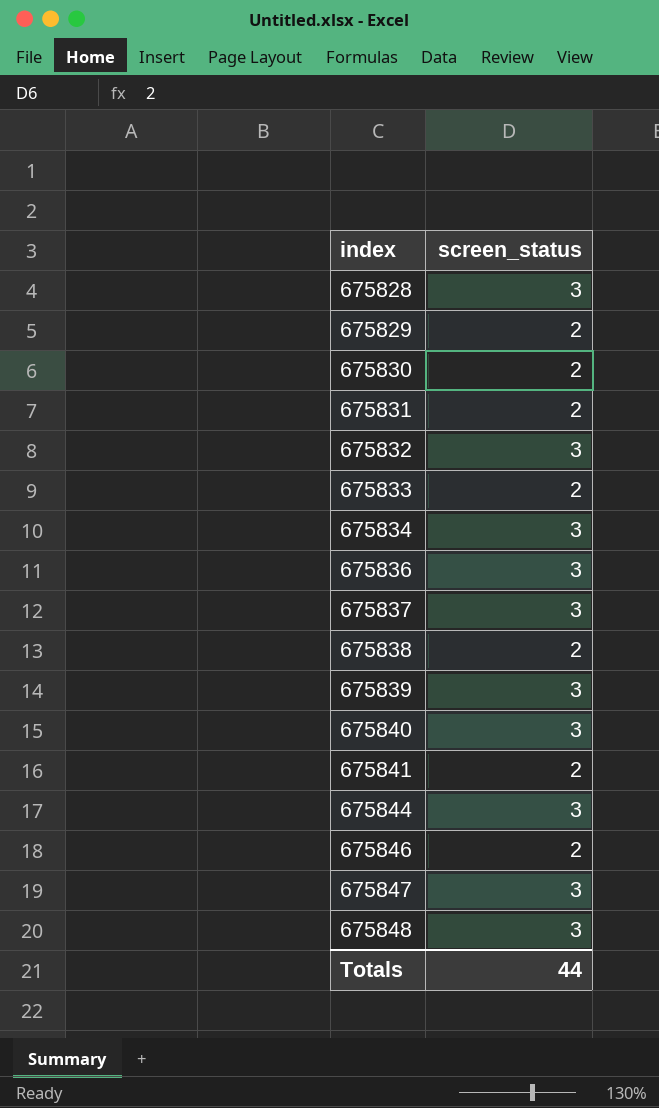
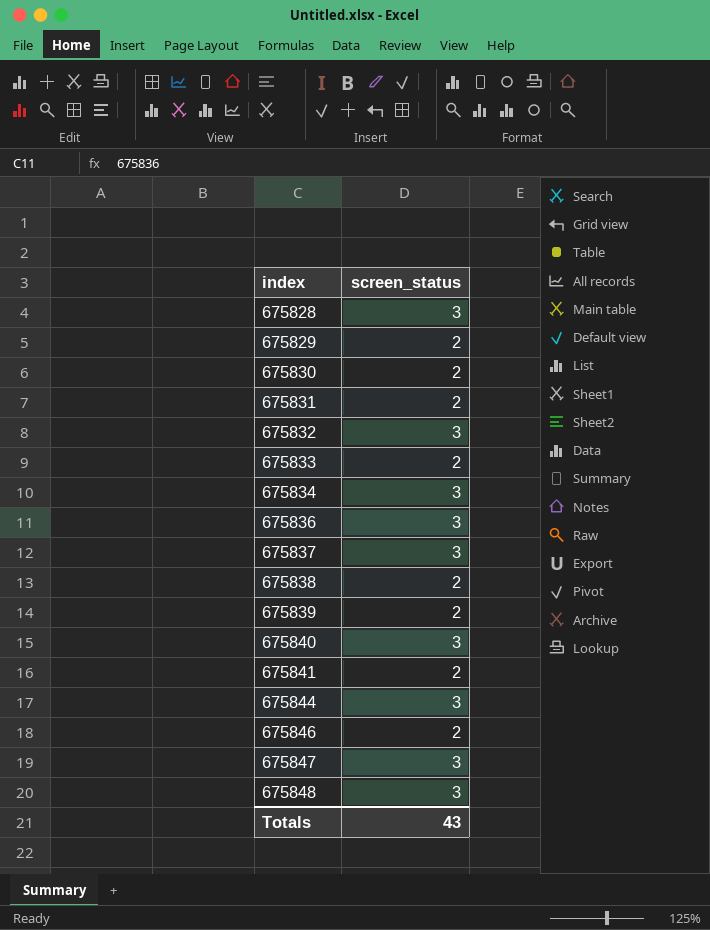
675839 | screen_status: 3 -> 2
Totals | screen_status: 44 -> 43

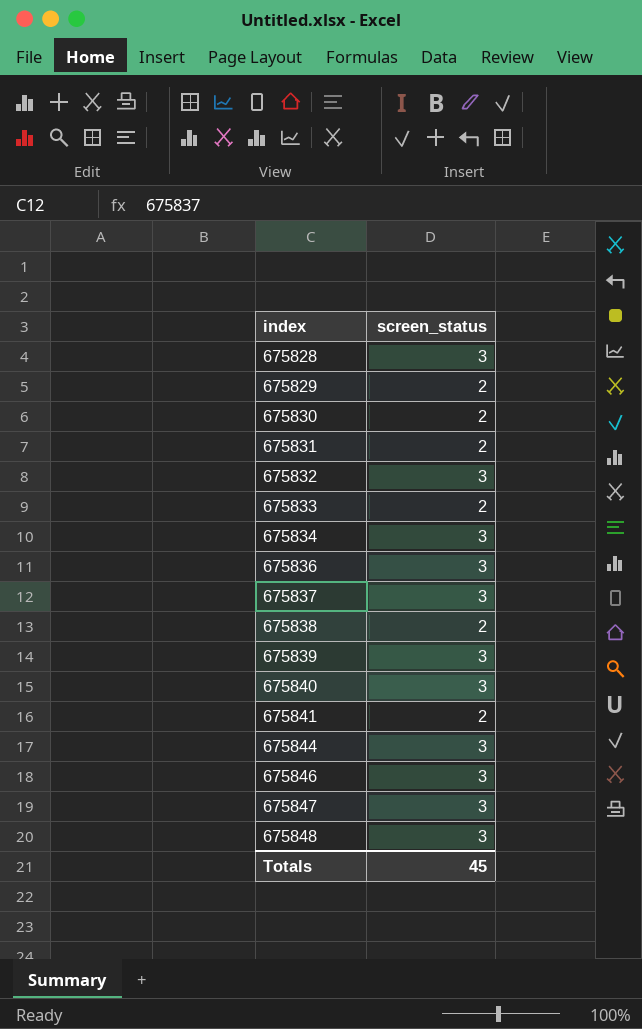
675839 | screen_status: 2 -> 3
675846 | screen_status: 2 -> 3
Totals | screen_status: 43 -> 45

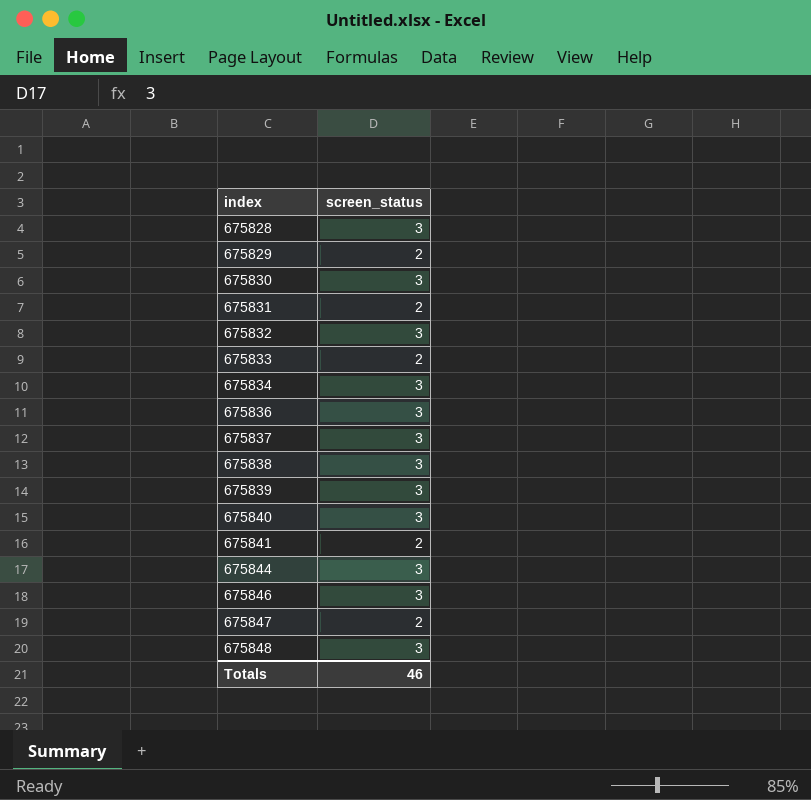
675830 | screen_status: 2 -> 3
675838 | screen_status: 2 -> 3
675847 | screen_status: 3 -> 2
Totals | screen_status: 45 -> 46

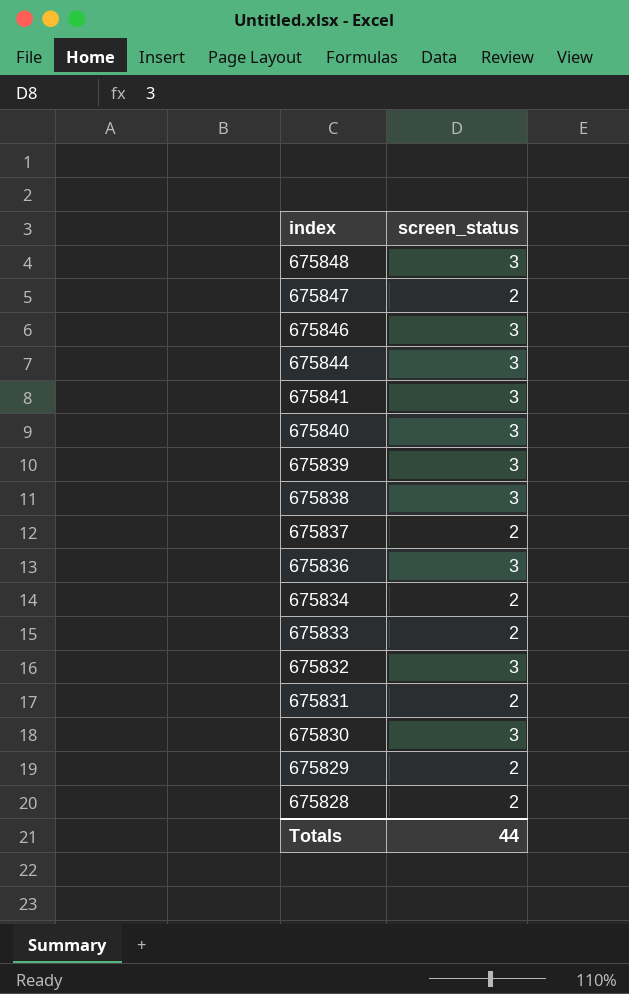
row order: index ascending -> index descending
675841 | screen_status: 2 -> 3
675837 | screen_status: 3 -> 2
675834 | screen_status: 3 -> 2
675828 | screen_status: 3 -> 2
Totals | screen_status: 46 -> 44

